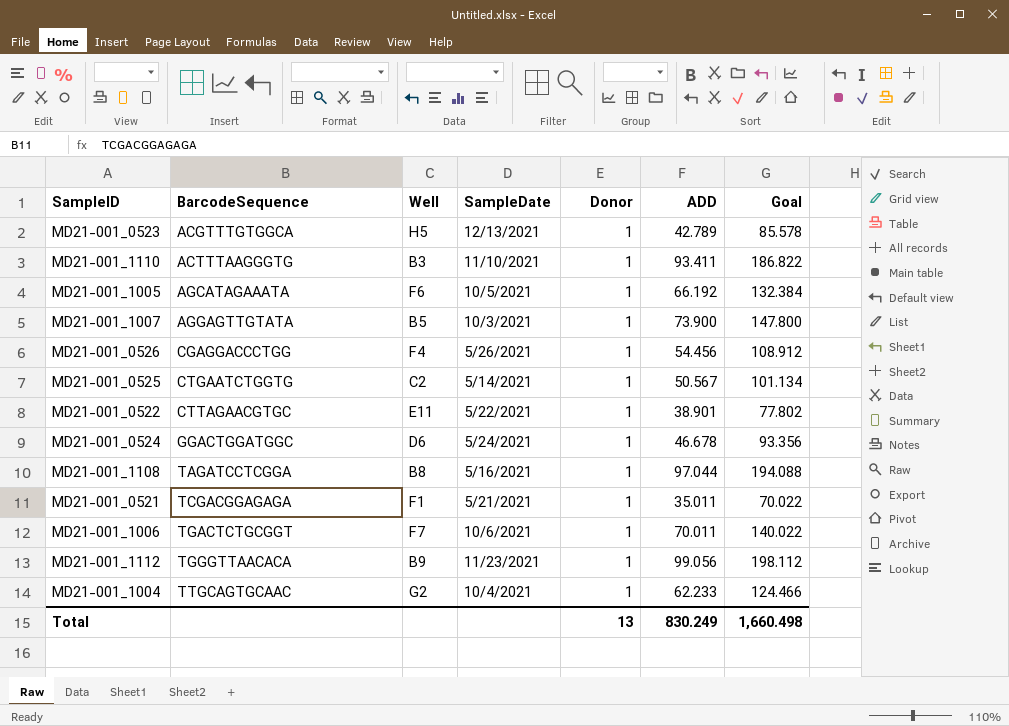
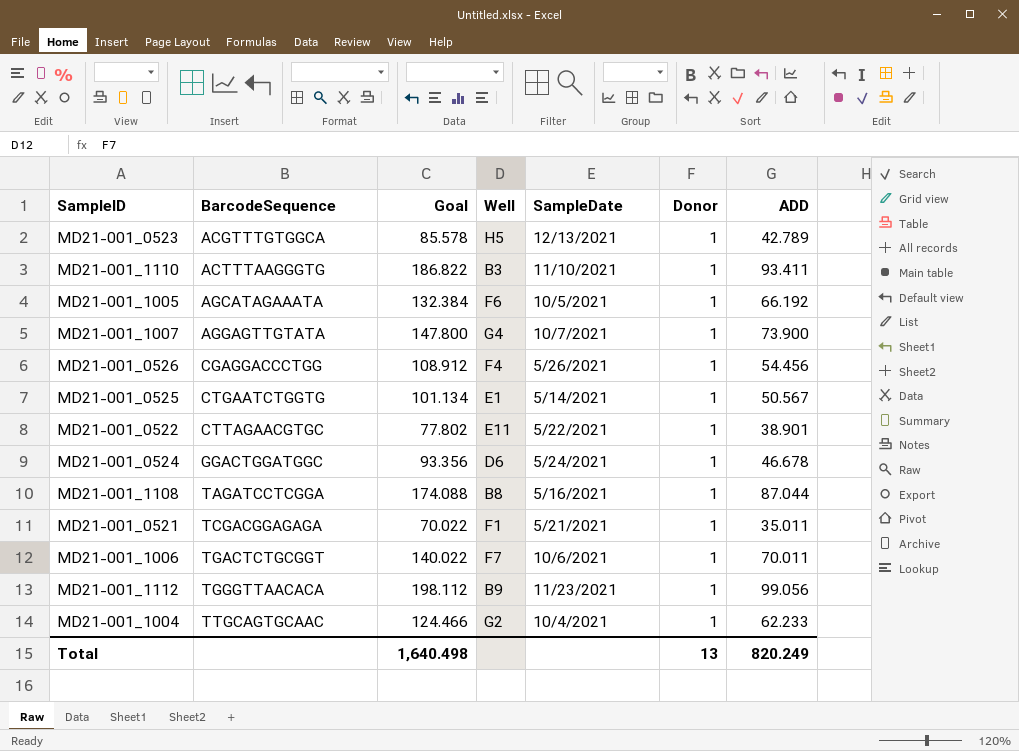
column Goal | position: 7 -> 3
MD21-001_1007 | Well: B5 -> G4
MD21-001_1007 | SampleDate: 10/3/2021 -> 10/7/2021
MD21-001_0525 | Well: C2 -> E1
MD21-001_1108 | Goal: 194.088 -> 174.088
MD21-001_1108 | ADD: 97.044 -> 87.044
Total | Goal: 1,660.498 -> 1,640.498
Total | ADD: 830.249 -> 820.249

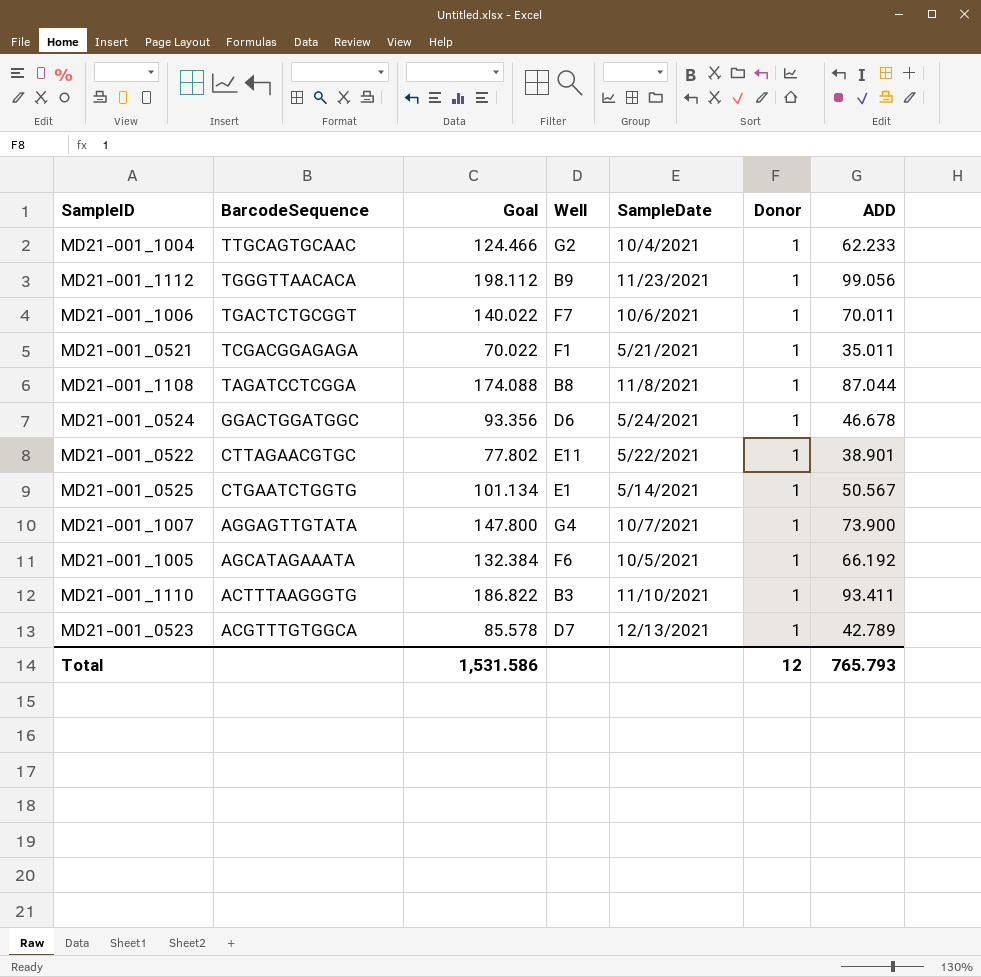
row order: BarcodeSequence ascending -> BarcodeSequence descending
row MD21-001_0526: CGAGGACCCTGG | 108.912 | F4 | 5/26/2021 | 1 | 54.456 -> none
MD21-001_1108 | SampleDate: 5/16/2021 -> 11/8/2021
MD21-001_0523 | Well: H5 -> D7
Total | Goal: 1,640.498 -> 1,531.586
Total | Donor: 13 -> 12
Total | ADD: 820.249 -> 765.793

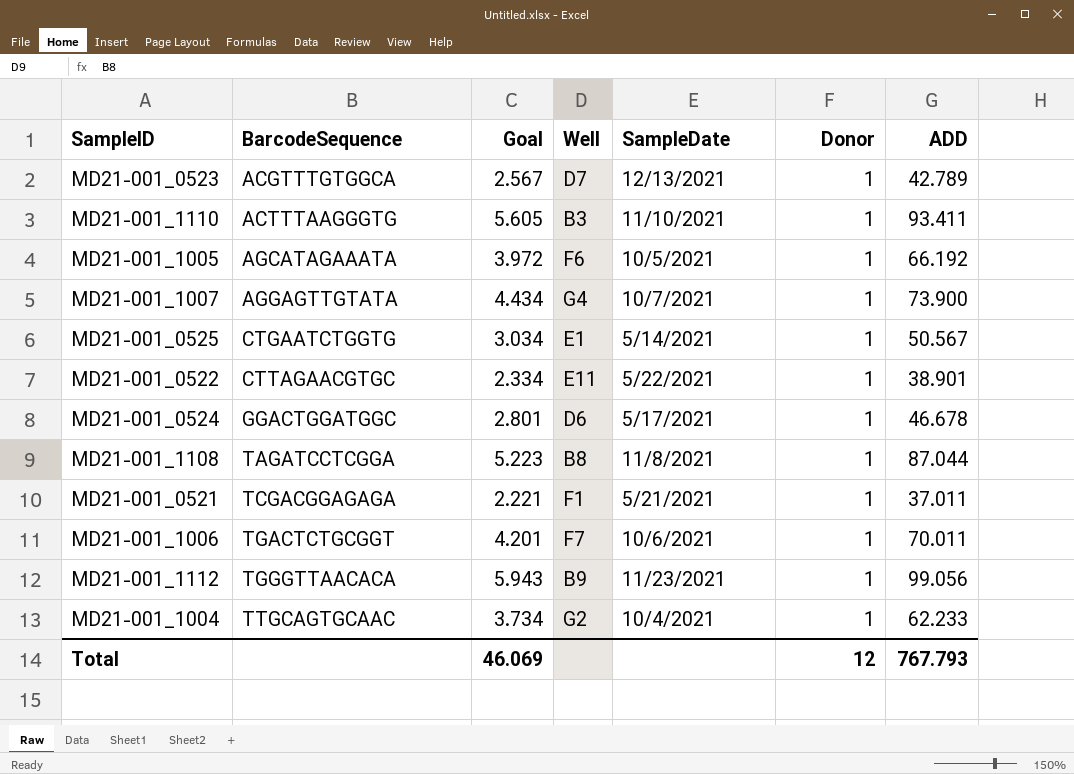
row order: BarcodeSequence descending -> BarcodeSequence ascending
column Goal | formula: [ADD] * 2 -> [ADD] * 0.06
MD21-001_0524 | SampleDate: 5/24/2021 -> 5/17/2021
MD21-001_0521 | ADD: 35.011 -> 37.011
Total | Goal: 1,531.586 -> 46.069
Total | ADD: 765.793 -> 767.793

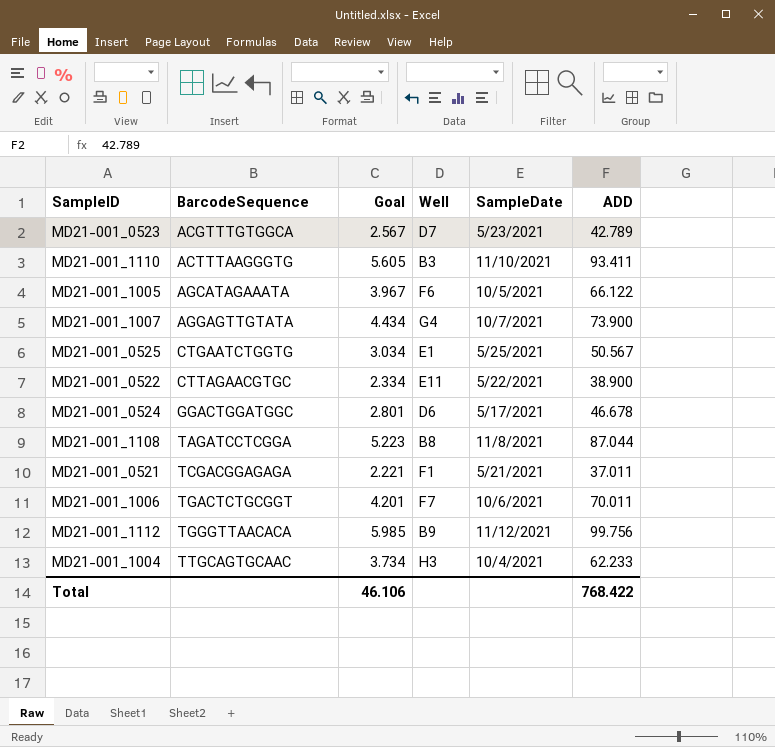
column Donor | position: 6 -> none
MD21-001_0523 | SampleDate: 12/13/2021 -> 5/23/2021
MD21-001_1005 | Goal: 3.972 -> 3.967
MD21-001_1005 | ADD: 66.192 -> 66.122
MD21-001_0525 | SampleDate: 5/14/2021 -> 5/25/2021
MD21-001_0522 | ADD: 38.901 -> 38.900
MD21-001_1112 | Goal: 5.943 -> 5.985
MD21-001_1112 | SampleDate: 11/23/2021 -> 11/12/2021
MD21-001_1112 | ADD: 99.056 -> 99.756
MD21-001_1004 | Well: G2 -> H3
Total | Goal: 46.069 -> 46.106
Total | ADD: 767.793 -> 768.422

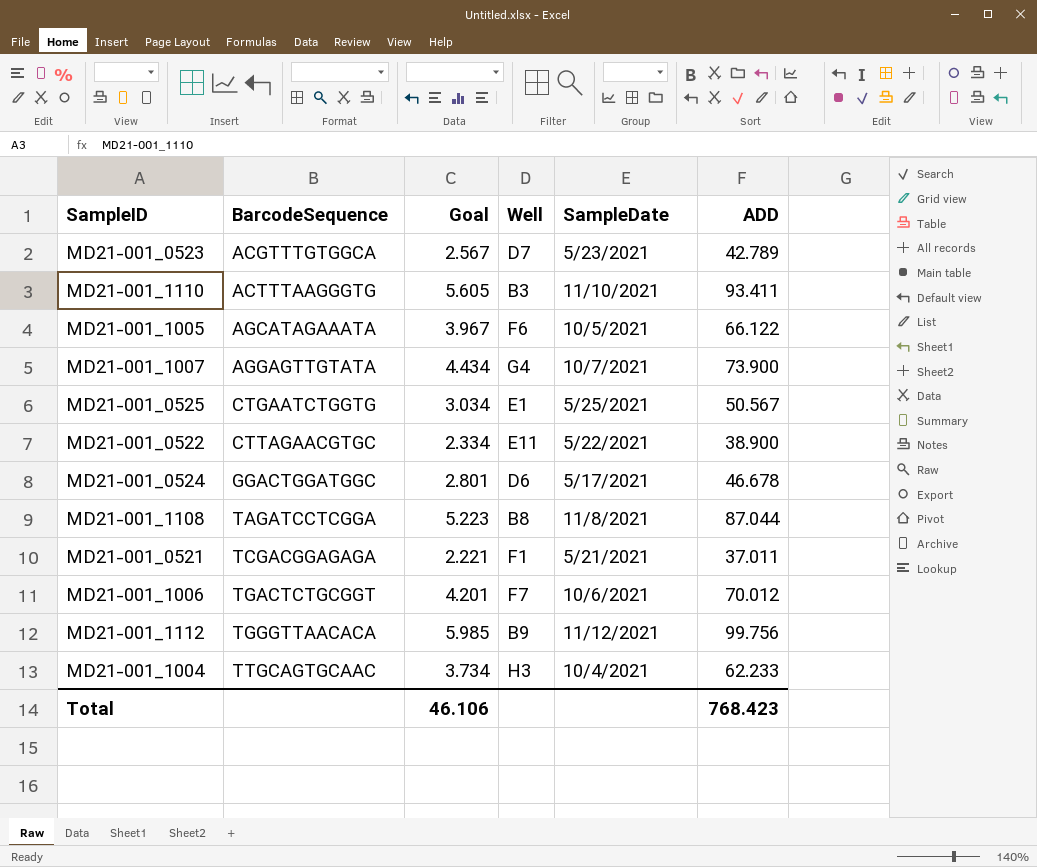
MD21-001_1006 | ADD: 70.011 -> 70.012
Total | ADD: 768.422 -> 768.423

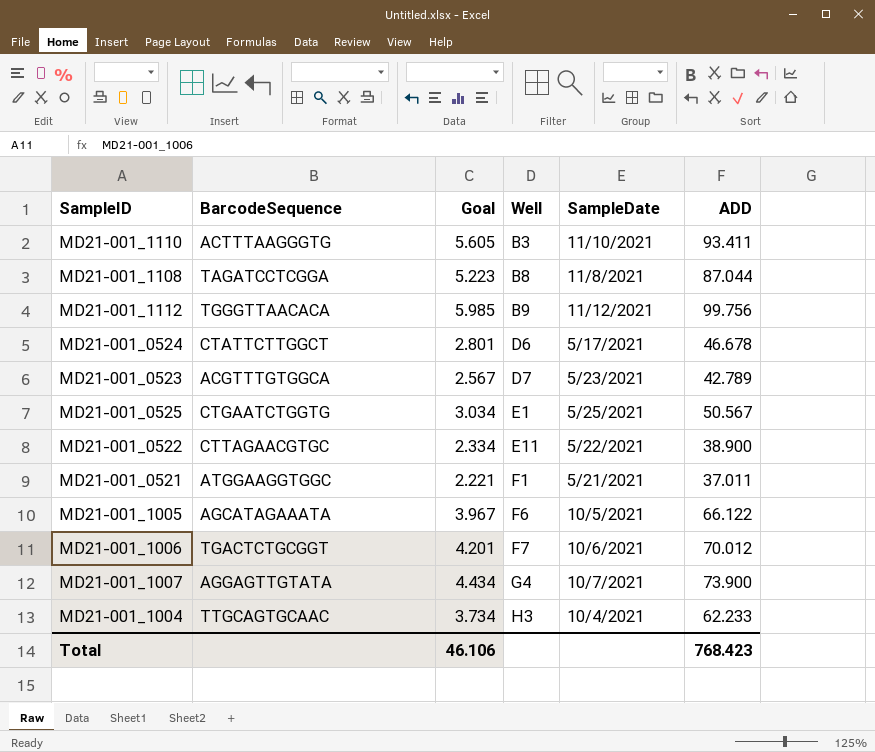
row order: BarcodeSequence ascending -> Well ascending
MD21-001_0524 | BarcodeSequence: GGACTGGATGGC -> CTATTCTTGGCT
MD21-001_0521 | BarcodeSequence: TCGACGGAGAGA -> ATGGAAGGTGGC

